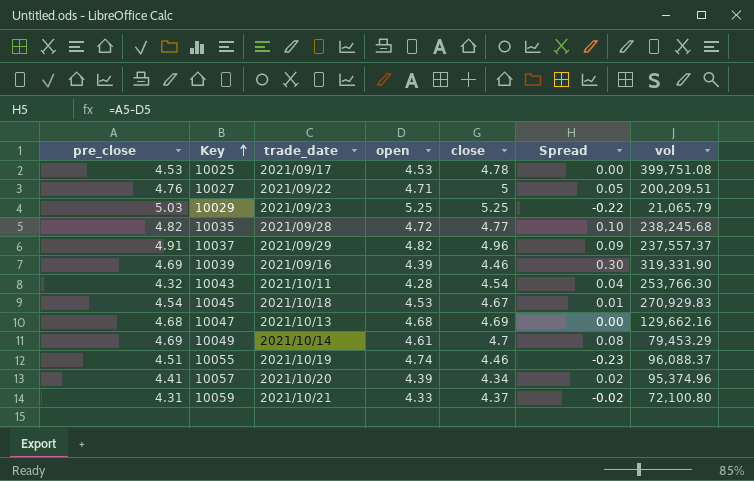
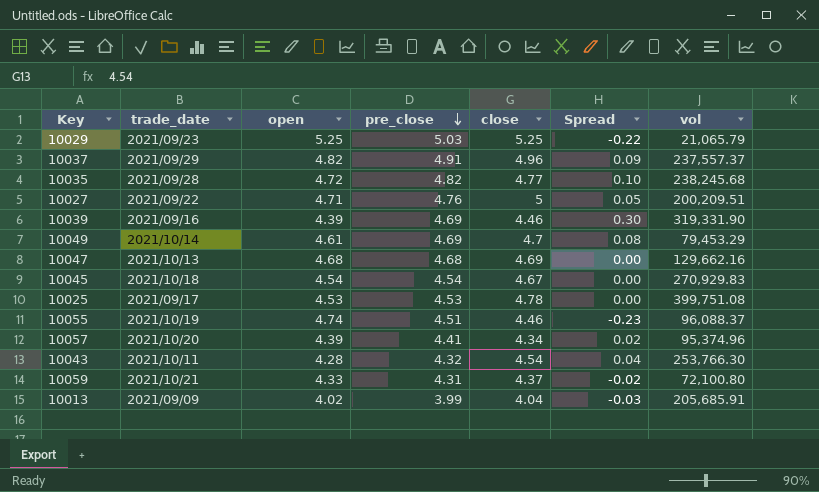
row order: Key ascending -> pre_close descending
column pre_close | position: 1 -> 4
10045 | open: 4.53 -> 4.54
10045 | Spread: 0.01 -> 0.00
row 10013: none -> 2021/09/09 | 4.02 | 3.99 | 4.04 | -0.03 | 205,685.91

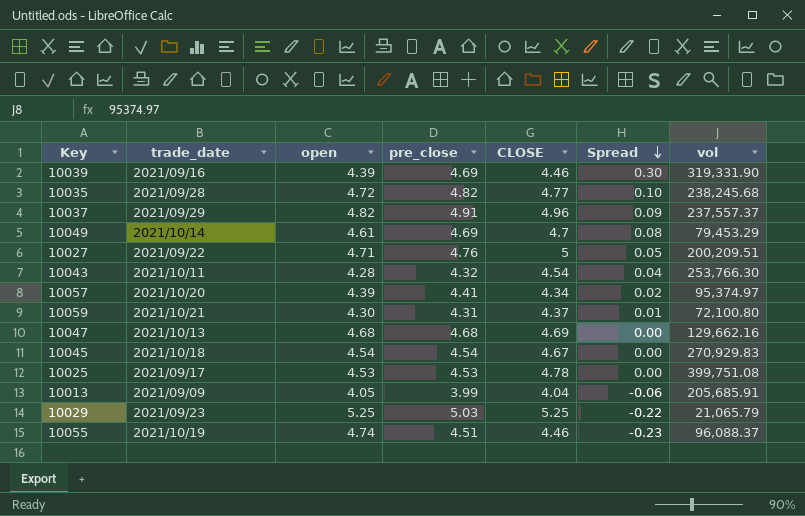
row order: pre_close descending -> Spread descending
column name: close -> CLOSE
10057 | vol: 95,374.96 -> 95,374.97
10059 | open: 4.33 -> 4.30
10059 | Spread: -0.02 -> 0.01
10013 | open: 4.02 -> 4.05
10013 | Spread: -0.03 -> -0.06

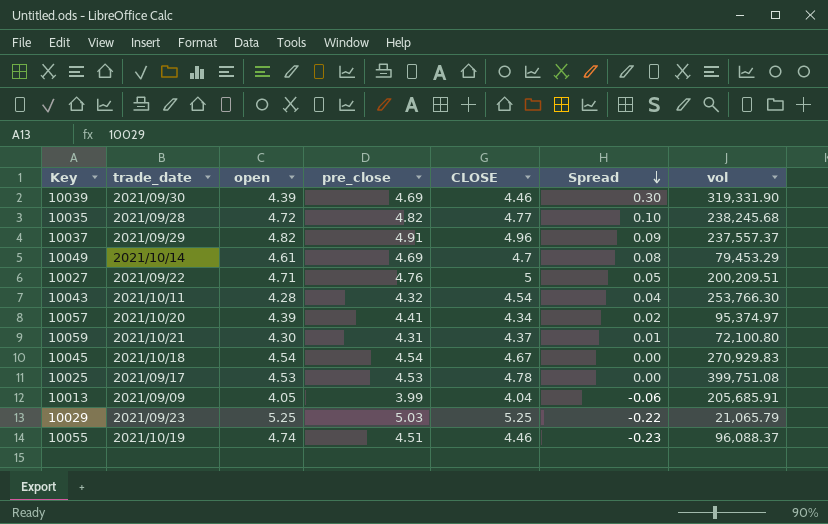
row 10047: 2021/10/13 | 4.68 | 4.68 | 4.69 | 0.00 | 129,662.16 -> none
10039 | trade_date: 2021/09/16 -> 2021/09/30

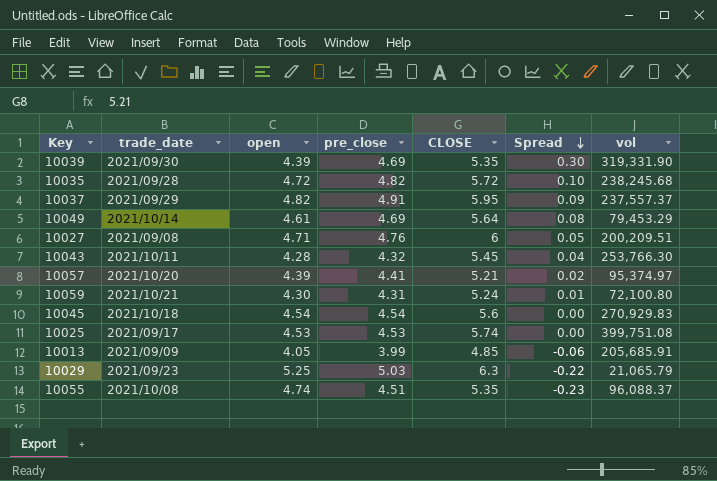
10039 | CLOSE: 4.46 -> 5.35
10035 | CLOSE: 4.77 -> 5.72
10037 | CLOSE: 4.96 -> 5.95
10049 | CLOSE: 4.7 -> 5.64
10027 | trade_date: 2021/09/22 -> 2021/09/08
10027 | CLOSE: 5 -> 6
10043 | CLOSE: 4.54 -> 5.45
10057 | CLOSE: 4.34 -> 5.21
10059 | CLOSE: 4.37 -> 5.24
10045 | CLOSE: 4.67 -> 5.6
10025 | CLOSE: 4.78 -> 5.74
10013 | CLOSE: 4.04 -> 4.85
10029 | CLOSE: 5.25 -> 6.3
10055 | trade_date: 2021/10/19 -> 2021/10/08
10055 | CLOSE: 4.46 -> 5.35

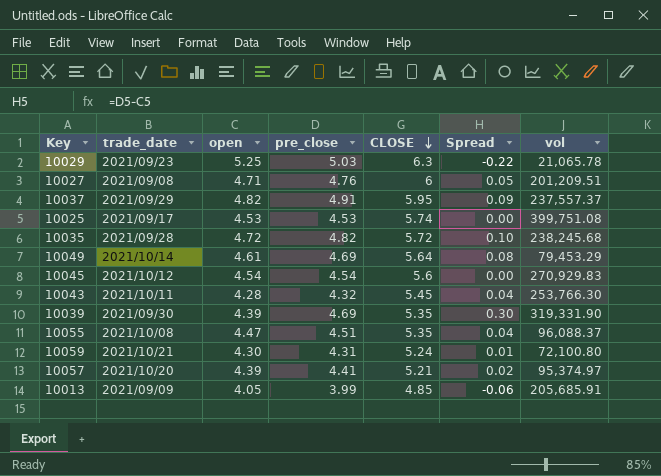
row order: Spread descending -> CLOSE descending
10029 | vol: 21,065.79 -> 21,065.78
10027 | vol: 200,209.51 -> 201,209.51
10045 | trade_date: 2021/10/18 -> 2021/10/12
10055 | open: 4.74 -> 4.47
10055 | Spread: -0.23 -> 0.04

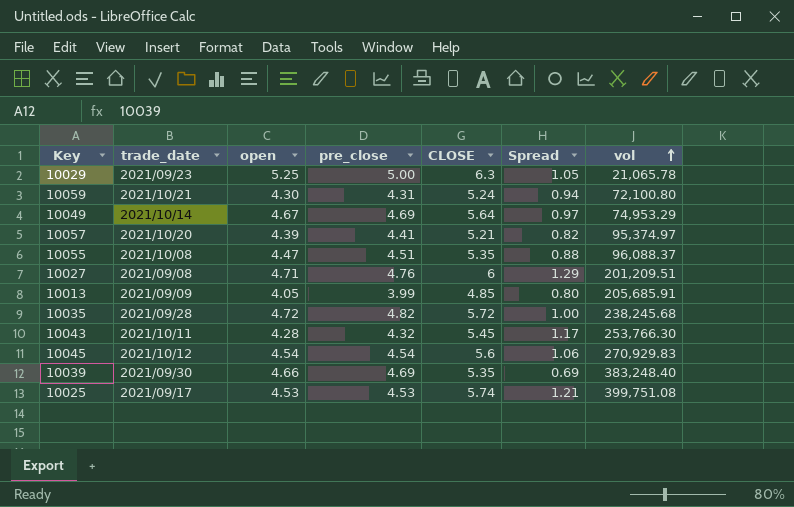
row order: CLOSE descending -> vol ascending
column Spread | formula: [pre_close] - [open] -> [CLOSE] - [open]
row 10037: 2021/09/29 | 4.82 | 4.91 | 5.95 | 0.09 | 237,557.37 -> none
10029 | pre_close: 5.03 -> 5.00
10049 | open: 4.61 -> 4.67
10049 | vol: 79,453.29 -> 74,953.29
10039 | open: 4.39 -> 4.66
10039 | vol: 319,331.90 -> 383,248.40

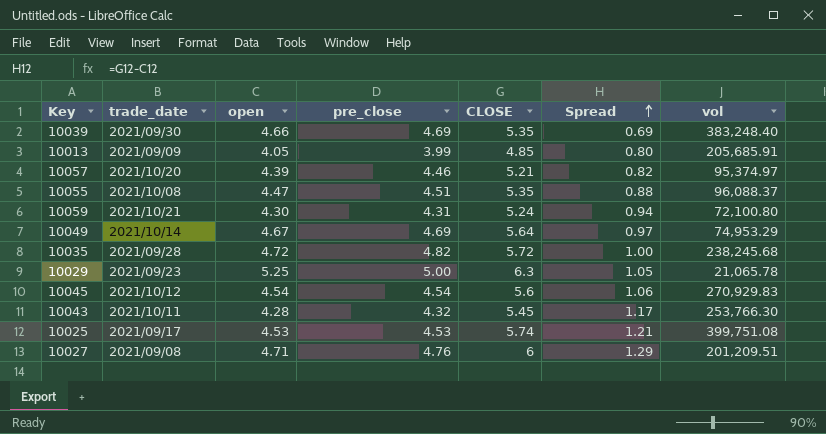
row order: vol ascending -> Spread ascending
10057 | pre_close: 4.41 -> 4.46

